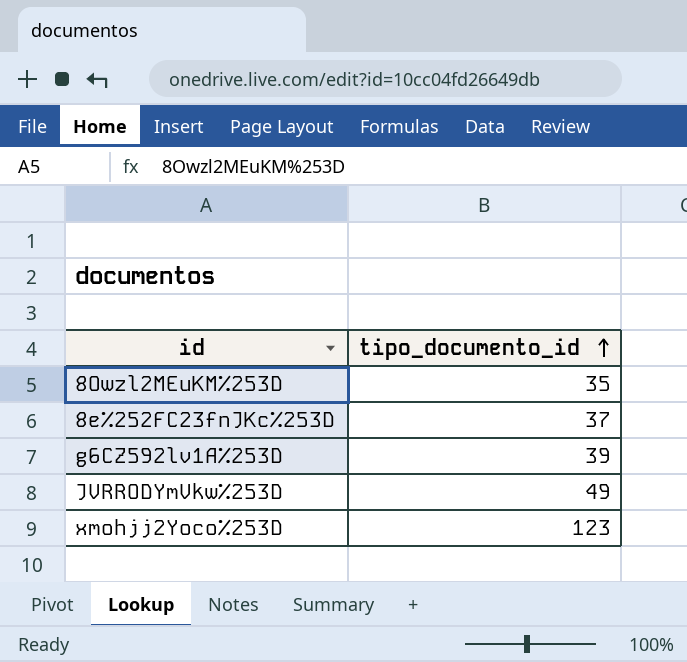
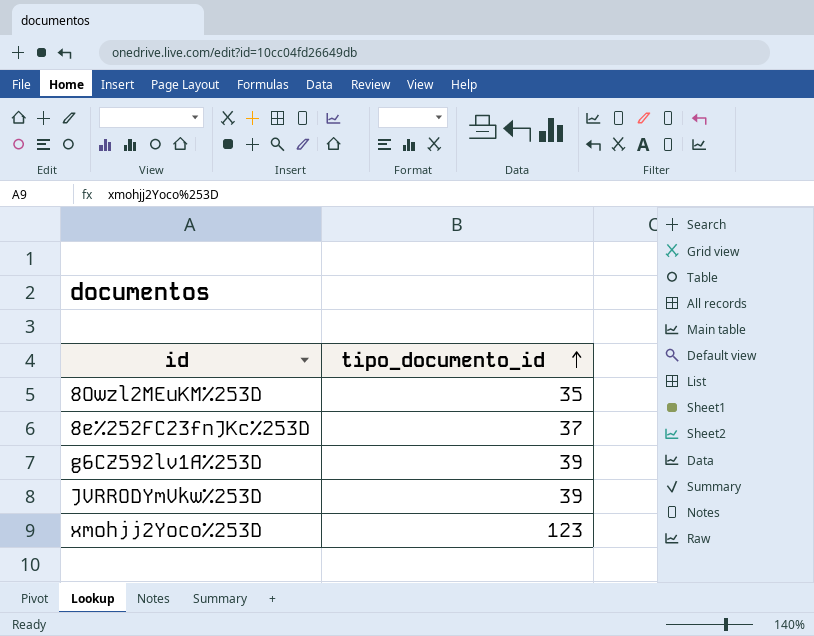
JVRRODYmVkw%253D | tipo_documento_id: 49 -> 39

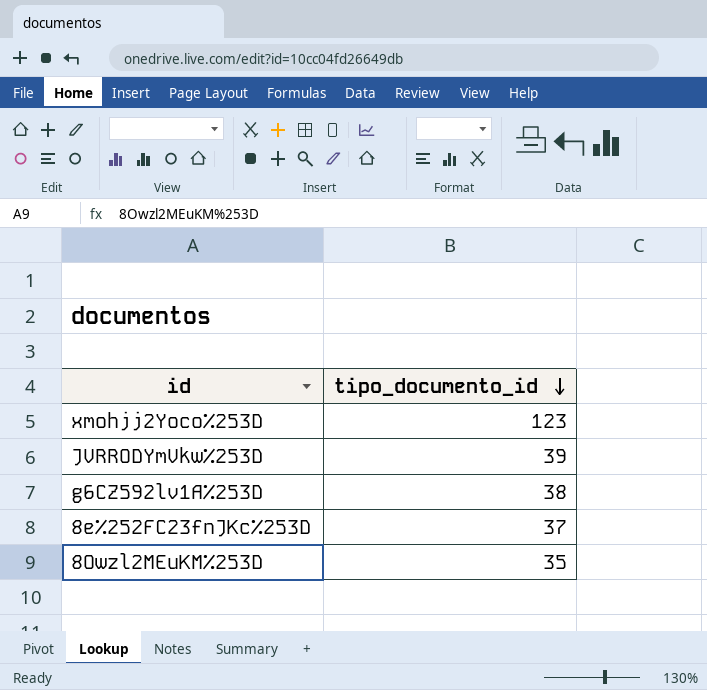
row order: tipo_documento_id ascending -> tipo_documento_id descending
g6CZ592lv1A%253D | tipo_documento_id: 39 -> 38

